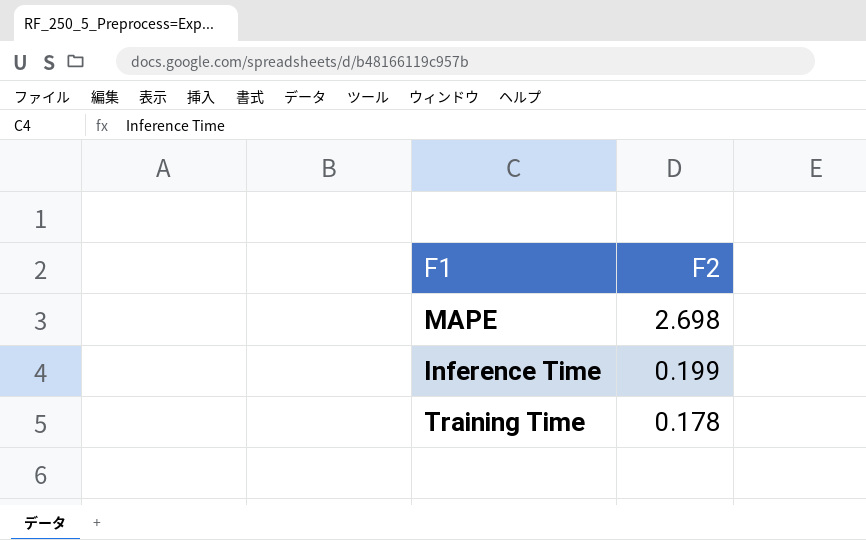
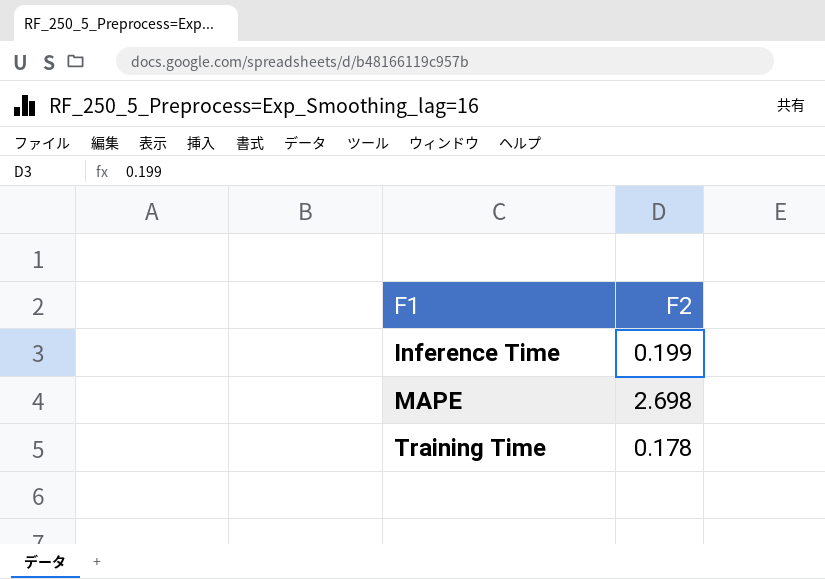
row order: F2 descending -> F1 ascending

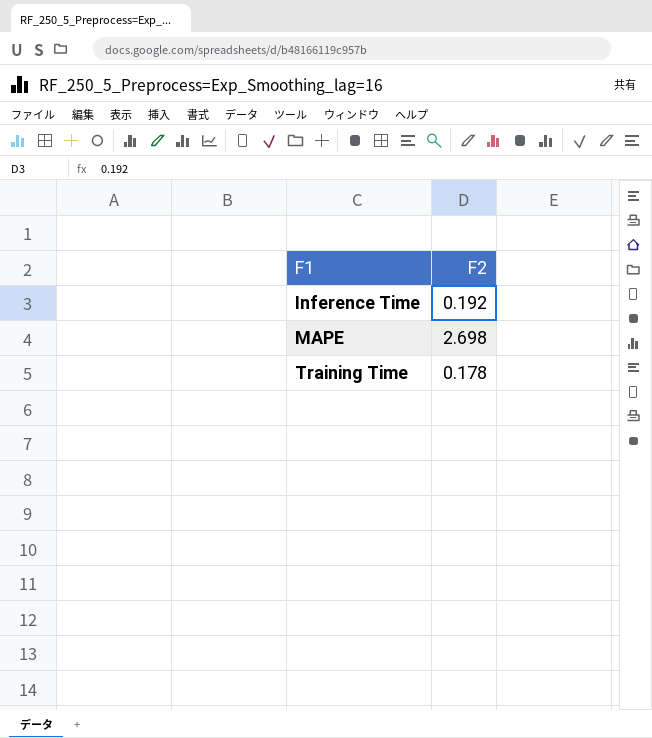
Inference Time | F2: 0.199 -> 0.192

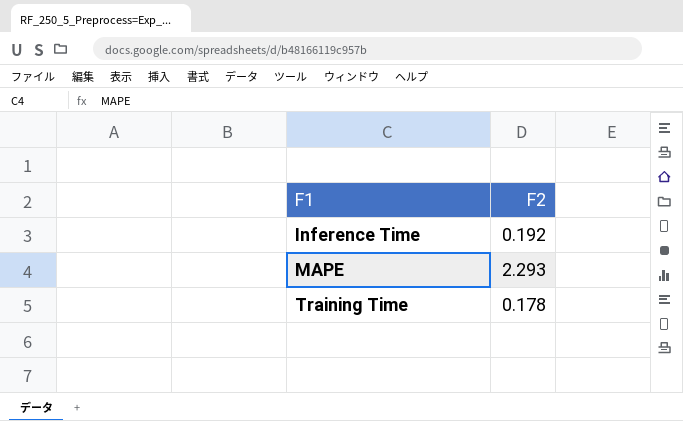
MAPE | F2: 2.698 -> 2.293

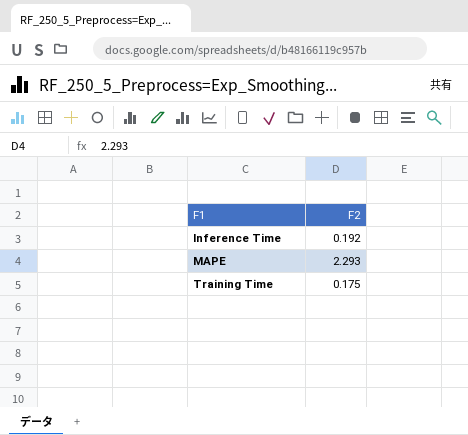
Training Time | F2: 0.178 -> 0.175

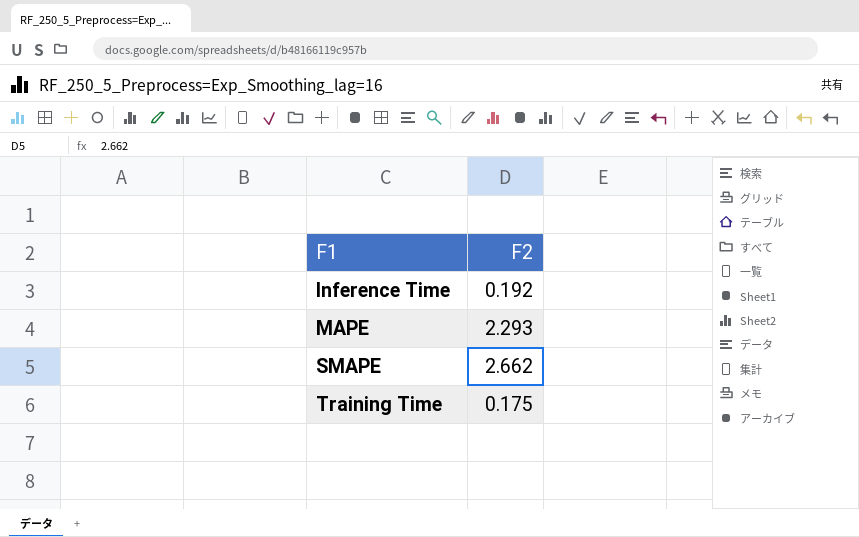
row SMAPE: none -> 2.662

